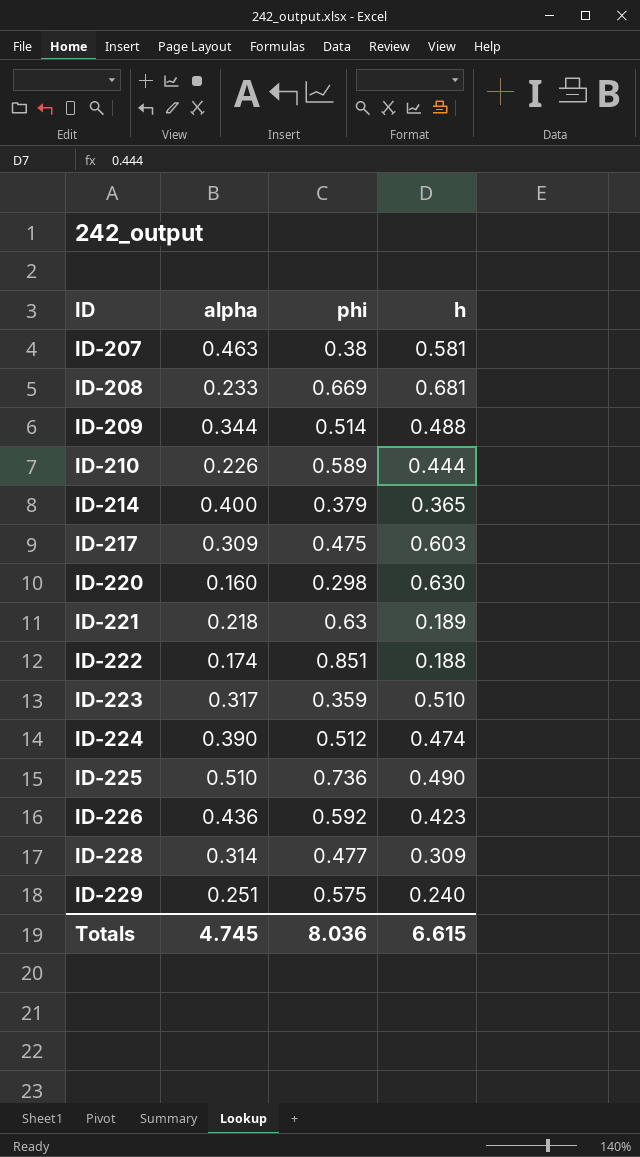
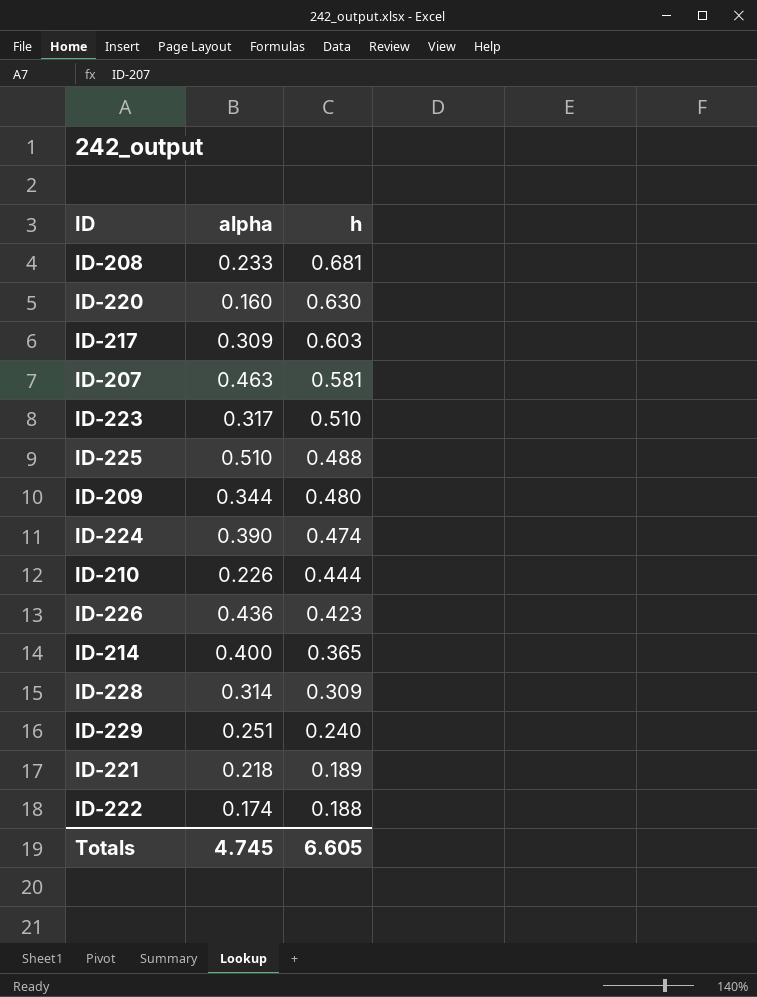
row order: ID ascending -> h descending
column phi | position: 3 -> none
ID-225 | h: 0.490 -> 0.488
ID-209 | h: 0.488 -> 0.480
Totals | h: 6.615 -> 6.605

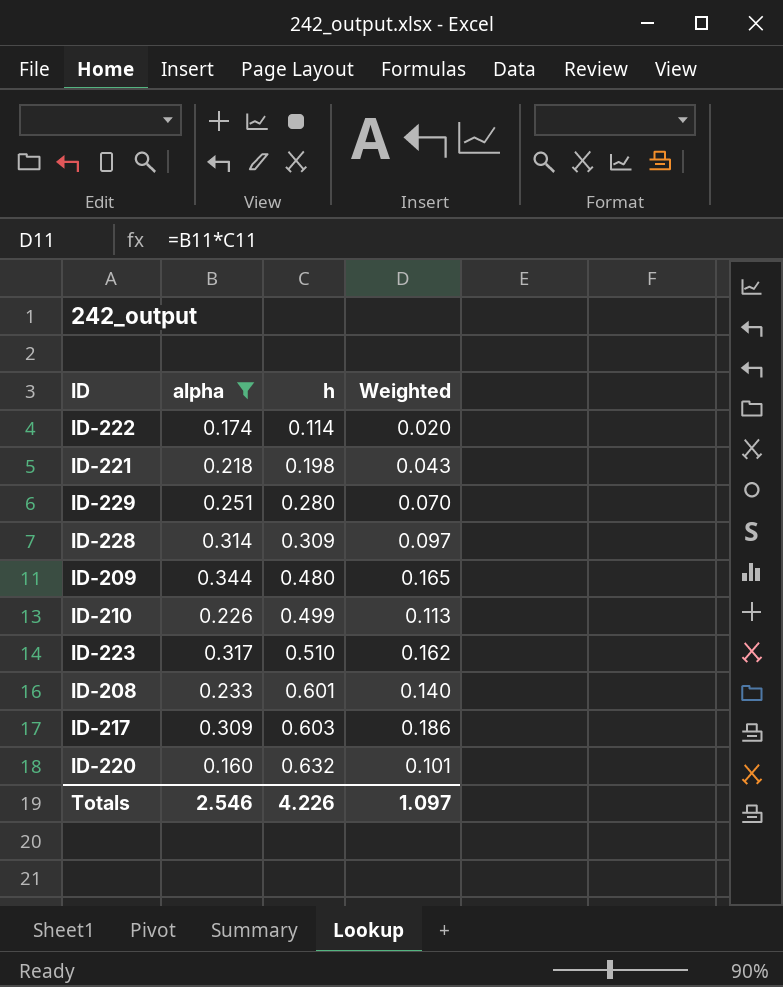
filter: none -> alpha <= 0.344
row order: h descending -> h ascending
column Weighted | formula: none -> [alpha] * [h]
ID-222 | h: 0.188 -> 0.114
ID-221 | h: 0.189 -> 0.198
ID-229 | h: 0.240 -> 0.280
ID-210 | h: 0.444 -> 0.499
ID-208 | h: 0.681 -> 0.601
ID-220 | h: 0.630 -> 0.632
Totals | alpha: 4.745 -> 2.546
Totals | h: 6.605 -> 4.226

